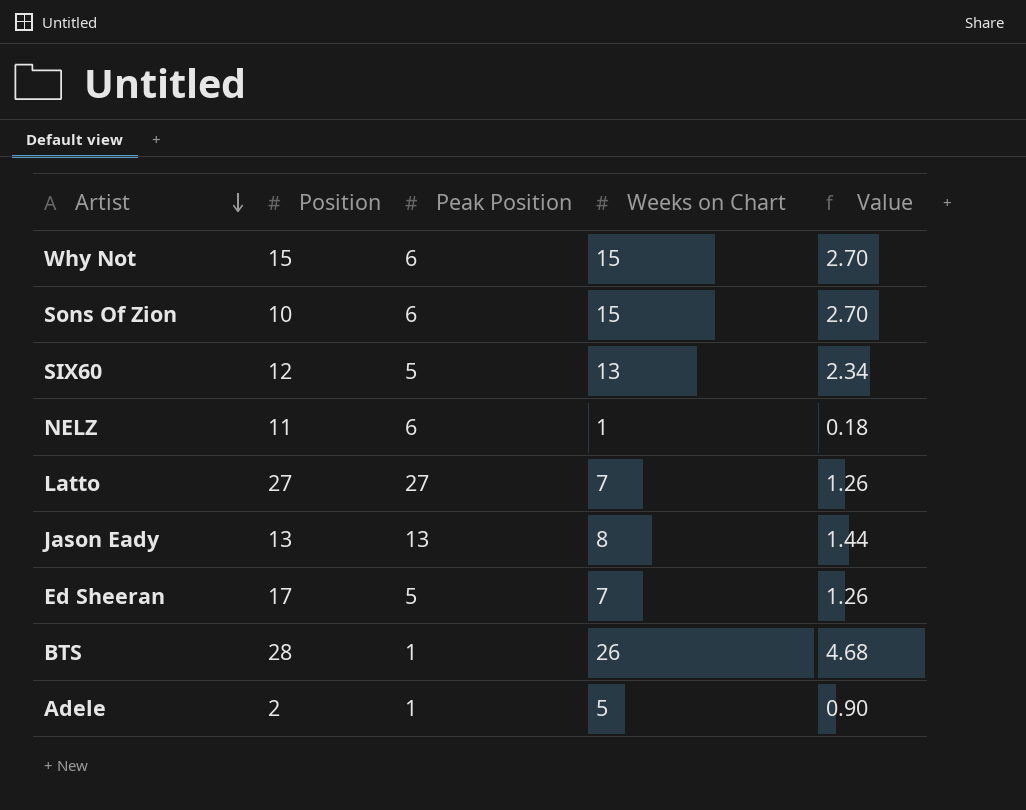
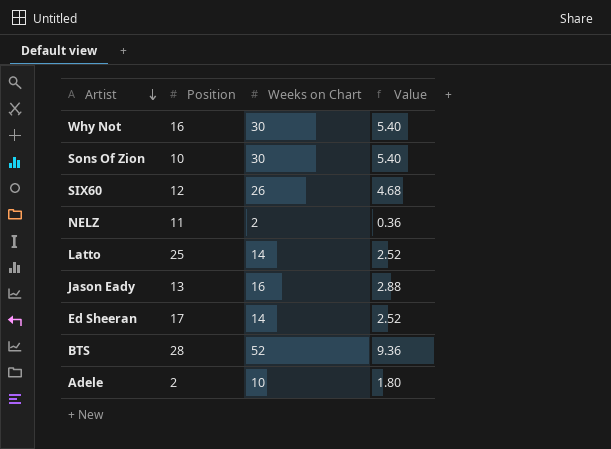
column Peak Position | position: 3 -> none
Why Not | Position: 15 -> 16
Why Not | Weeks on Chart: 15 -> 30
Why Not | Value: 2.70 -> 5.40
Sons Of Zion | Weeks on Chart: 15 -> 30
Sons Of Zion | Value: 2.70 -> 5.40
SIX60 | Weeks on Chart: 13 -> 26
SIX60 | Value: 2.34 -> 4.68
NELZ | Weeks on Chart: 1 -> 2
NELZ | Value: 0.18 -> 0.36
Latto | Position: 27 -> 25
Latto | Weeks on Chart: 7 -> 14
Latto | Value: 1.26 -> 2.52
Jason Eady | Weeks on Chart: 8 -> 16
Jason Eady | Value: 1.44 -> 2.88
Ed Sheeran | Weeks on Chart: 7 -> 14
Ed Sheeran | Value: 1.26 -> 2.52
BTS | Weeks on Chart: 26 -> 52
BTS | Value: 4.68 -> 9.36
Adele | Weeks on Chart: 5 -> 10
Adele | Value: 0.90 -> 1.80

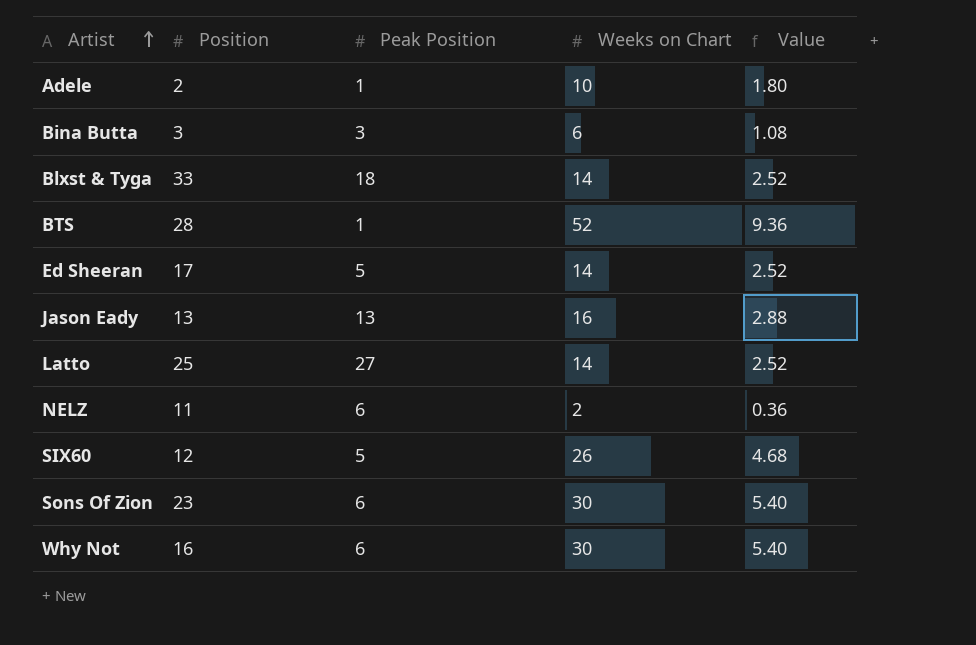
row order: Artist descending -> Artist ascending
column Peak Position | position: none -> 3
row Bina Butta: none -> 3 | 3 | 6 | 1.08
row Blxst & Tyga: none -> 33 | 18 | 14 | 2.52
Sons Of Zion | Position: 10 -> 23

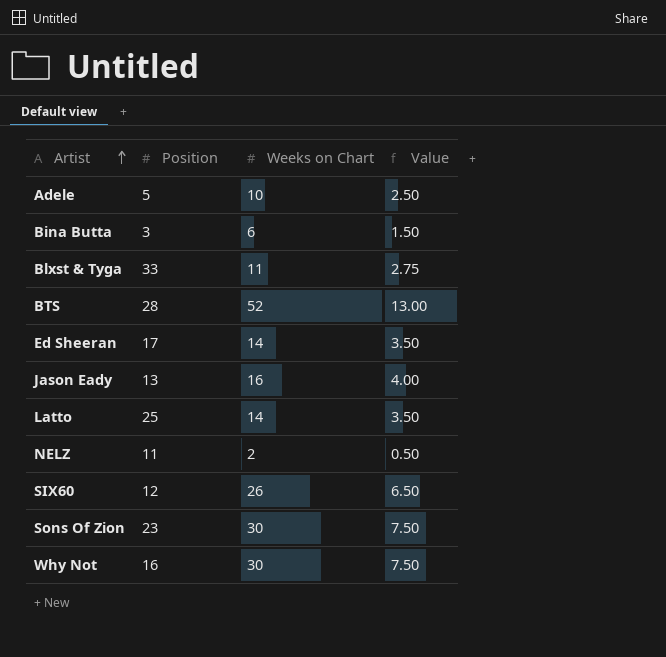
column Peak Position | position: 3 -> none
column Value | formula: [Weeks on Chart] * 0.18 -> [Weeks on Chart] * 0.25
Adele | Position: 2 -> 5
Blxst & Tyga | Weeks on Chart: 14 -> 11

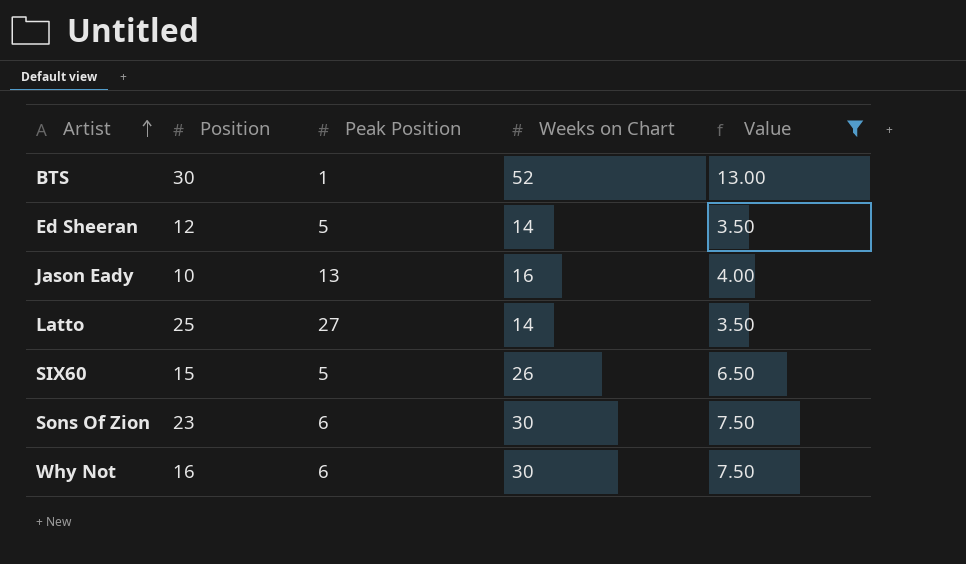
filter: none -> Value >= 3.50
column Peak Position | position: none -> 3
BTS | Position: 28 -> 30
Ed Sheeran | Position: 17 -> 12
Jason Eady | Position: 13 -> 10
SIX60 | Position: 12 -> 15

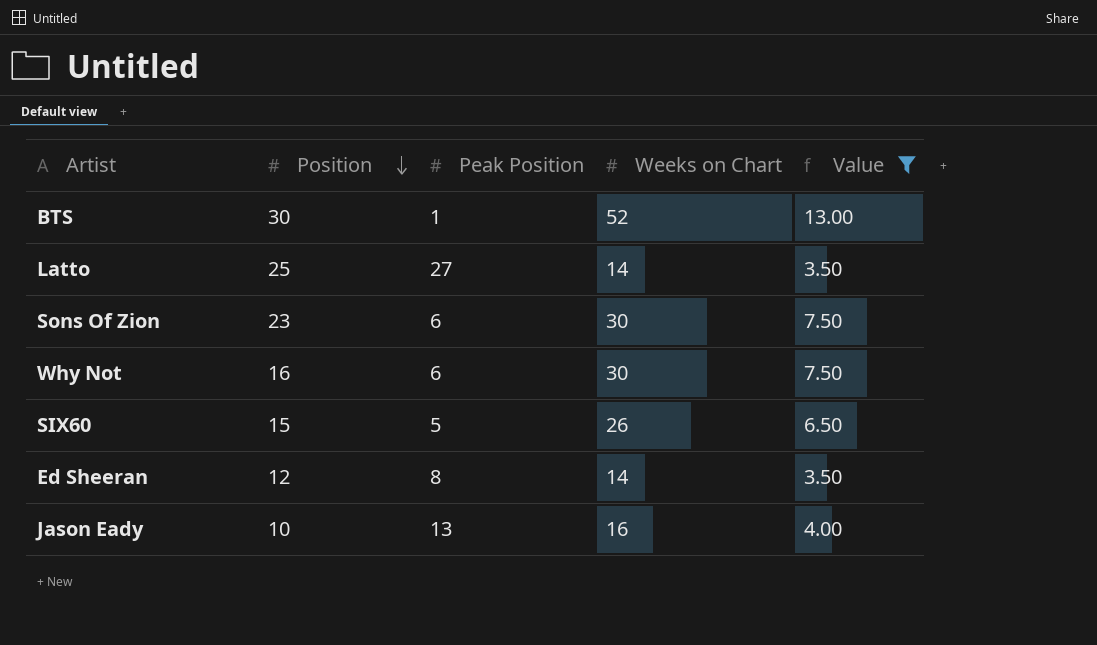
row order: Artist ascending -> Position descending
Ed Sheeran | Peak Position: 5 -> 8

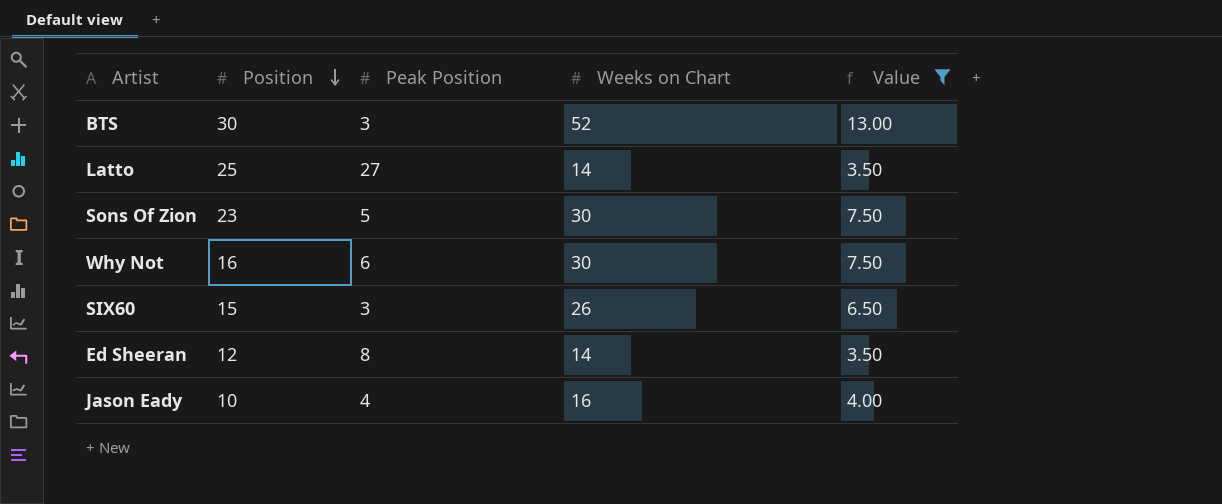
BTS | Peak Position: 1 -> 3
Sons Of Zion | Peak Position: 6 -> 5
SIX60 | Peak Position: 5 -> 3
Jason Eady | Peak Position: 13 -> 4

